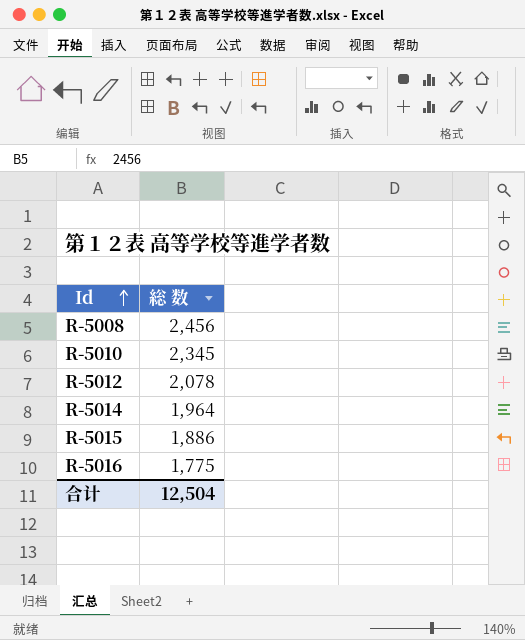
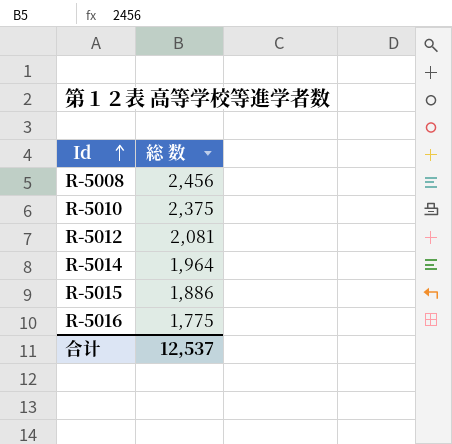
R-5010 | 総 数: 2,345 -> 2,375
R-5012 | 総 数: 2,078 -> 2,081
合计 | 総 数: 12,504 -> 12,537

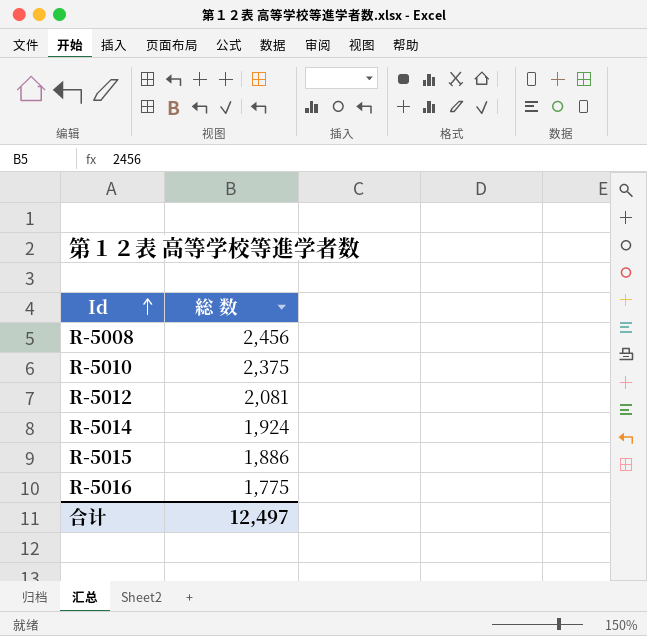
R-5014 | 総 数: 1,964 -> 1,924
合计 | 総 数: 12,537 -> 12,497

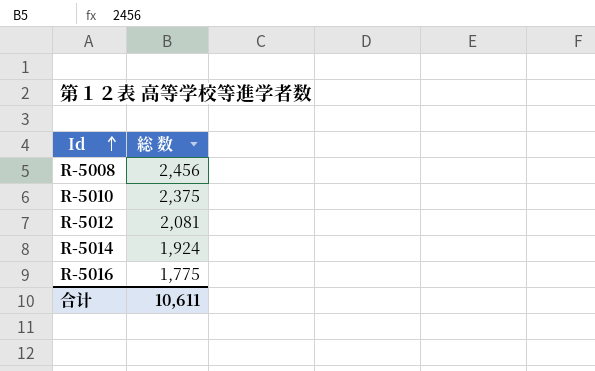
row R-5015: 1,886 -> none
合计 | 総 数: 12,497 -> 10,611

